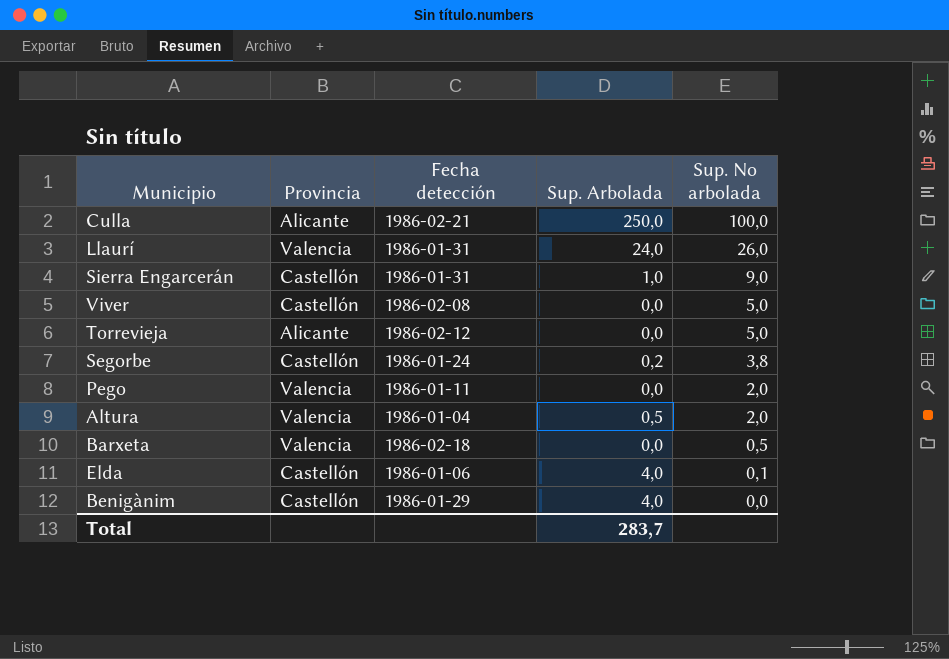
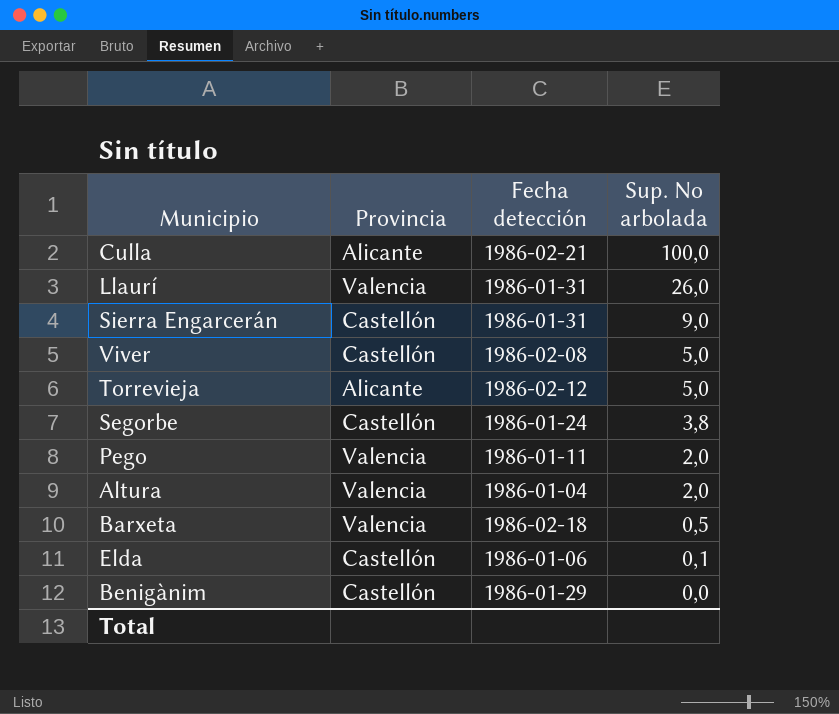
column Sup. Arbolada | position: 4 -> none

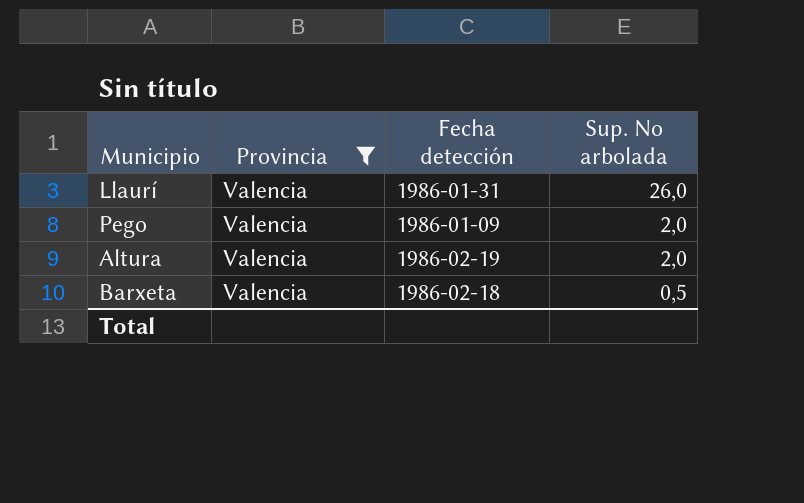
filter: none -> Provincia = Valencia
Pego | Fecha detección: 1986-01-11 -> 1986-01-09
Altura | Fecha detección: 1986-01-04 -> 1986-02-19

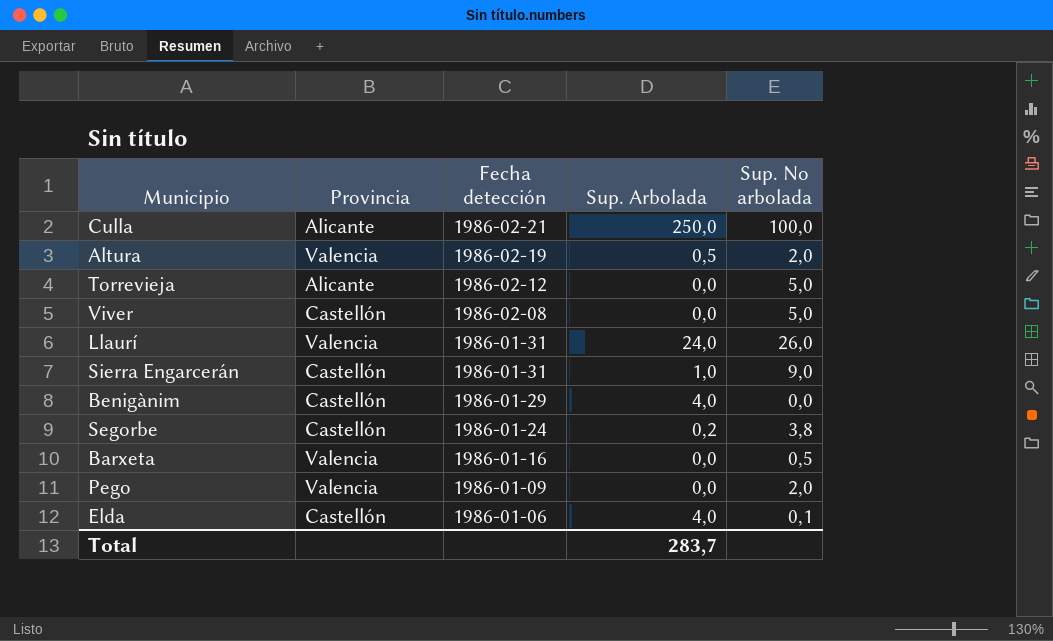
filter: Provincia = Valencia -> none
row order: Sup. No arbolada descending -> Fecha detección descending
column Sup. Arbolada | position: none -> 4
Barxeta | Fecha detección: 1986-02-18 -> 1986-01-16

